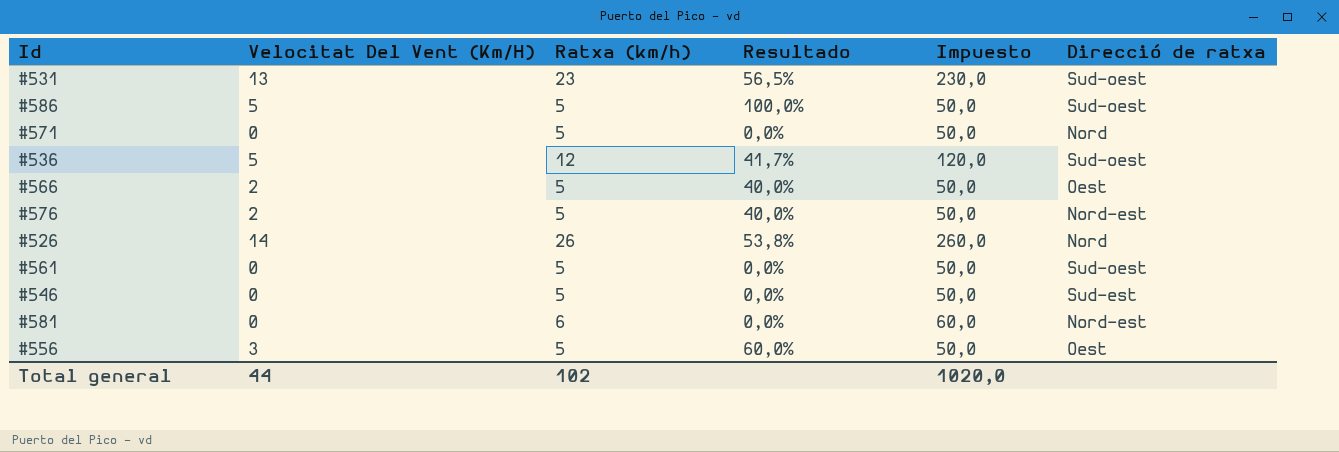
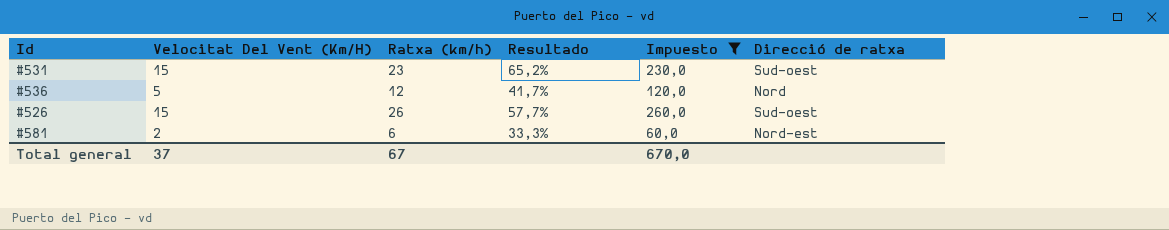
filter: none -> Impuesto != 50,0
#531 | Velocitat Del Vent (Km/H): 13 -> 15
#531 | Resultado: 56,5% -> 65,2%
#536 | Direcció de ratxa: Sud-oest -> Nord
#526 | Velocitat Del Vent (Km/H): 14 -> 15
#526 | Resultado: 53,8% -> 57,7%
#526 | Direcció de ratxa: Nord -> Sud-oest
#581 | Velocitat Del Vent (Km/H): 0 -> 2
#581 | Resultado: 0,0% -> 33,3%
Total general | Velocitat Del Vent (Km/H): 44 -> 37
Total general | Ratxa (km/h): 102 -> 67
Total general | Impuesto: 1020,0 -> 670,0

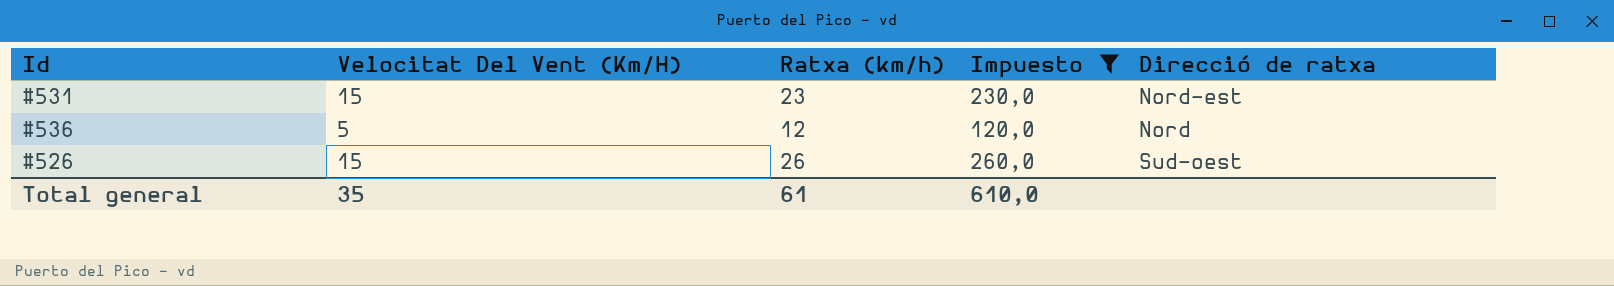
column Resultado | formula: [Velocitat Del Vent (Km/H)] / [Ratxa (km/h)] -> none
row #581: 2 | 6 | 33,3% | 60,0 | Nord-est -> none
#531 | Direcció de ratxa: Sud-oest -> Nord-est
Total general | Velocitat Del Vent (Km/H): 37 -> 35
Total general | Ratxa (km/h): 67 -> 61
Total general | Impuesto: 670,0 -> 610,0

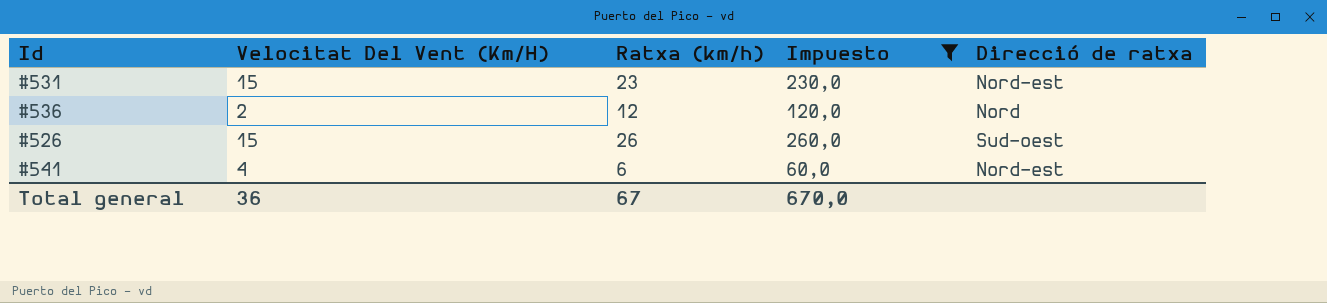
#536 | Velocitat Del Vent (Km/H): 5 -> 2
row #541: none -> 4 | 6 | 60,0 | Nord-est
Total general | Velocitat Del Vent (Km/H): 35 -> 36
Total general | Ratxa (km/h): 61 -> 67
Total general | Impuesto: 610,0 -> 670,0

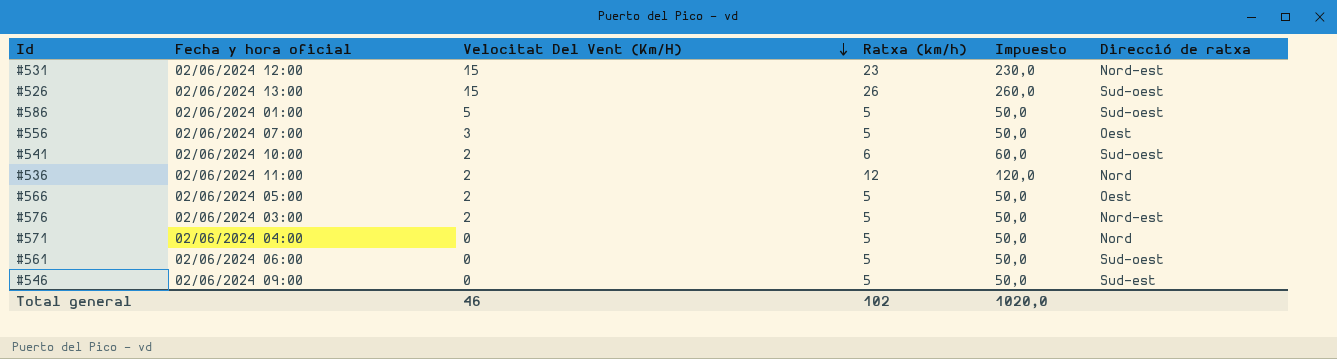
filter: Impuesto != 50,0 -> none
row order: none -> Velocitat Del Vent (Km/H) descending
column Fecha y hora oficial | position: none -> 2
#541 | Velocitat Del Vent (Km/H): 4 -> 2
#541 | Direcció de ratxa: Nord-est -> Sud-oest
Total general | Velocitat Del Vent (Km/H): 36 -> 46
Total general | Ratxa (km/h): 67 -> 102
Total general | Impuesto: 670,0 -> 1020,0

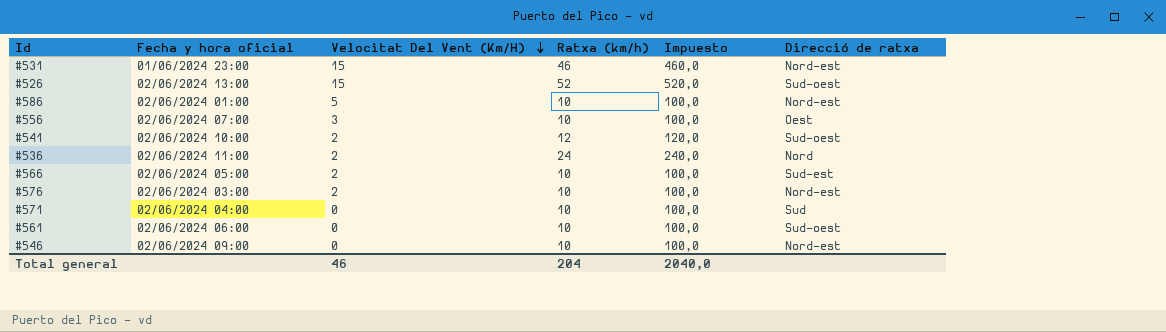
#531 | Fecha y hora oficial: 02/06/2024 12:00 -> 01/06/2024 23:00
#531 | Ratxa (km/h): 23 -> 46
#531 | Impuesto: 230,0 -> 460,0
#526 | Ratxa (km/h): 26 -> 52
#526 | Impuesto: 260,0 -> 520,0
#586 | Ratxa (km/h): 5 -> 10
#586 | Impuesto: 50,0 -> 100,0
#586 | Direcció de ratxa: Sud-oest -> Nord-est
#556 | Ratxa (km/h): 5 -> 10
#556 | Impuesto: 50,0 -> 100,0
#541 | Ratxa (km/h): 6 -> 12
#541 | Impuesto: 60,0 -> 120,0
#536 | Ratxa (km/h): 12 -> 24
#536 | Impuesto: 120,0 -> 240,0
#566 | Ratxa (km/h): 5 -> 10
#566 | Impuesto: 50,0 -> 100,0
#566 | Direcció de ratxa: Oest -> Sud-est
#576 | Ratxa (km/h): 5 -> 10
#576 | Impuesto: 50,0 -> 100,0
#571 | Ratxa (km/h): 5 -> 10
#571 | Impuesto: 50,0 -> 100,0
#571 | Direcció de ratxa: Nord -> Sud
#561 | Ratxa (km/h): 5 -> 10
#561 | Impuesto: 50,0 -> 100,0
#546 | Ratxa (km/h): 5 -> 10
#546 | Impuesto: 50,0 -> 100,0
#546 | Direcció de ratxa: Sud-est -> Nord-est
Total general | Ratxa (km/h): 102 -> 204
Total general | Impuesto: 1020,0 -> 2040,0

